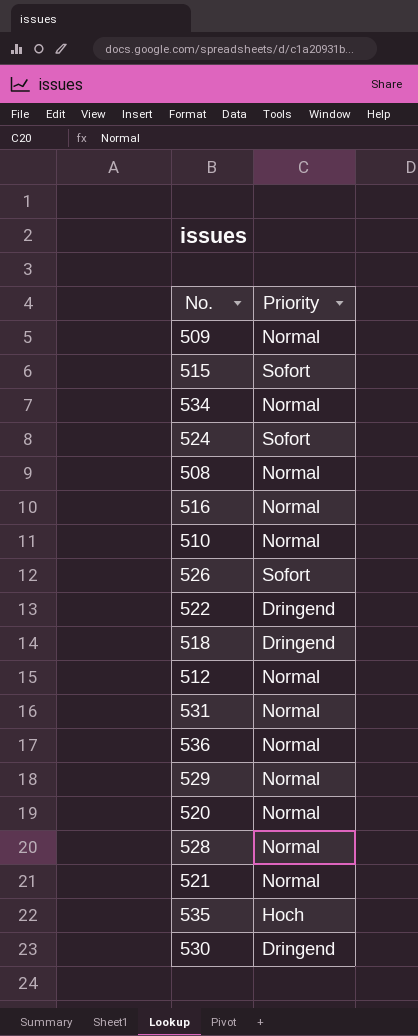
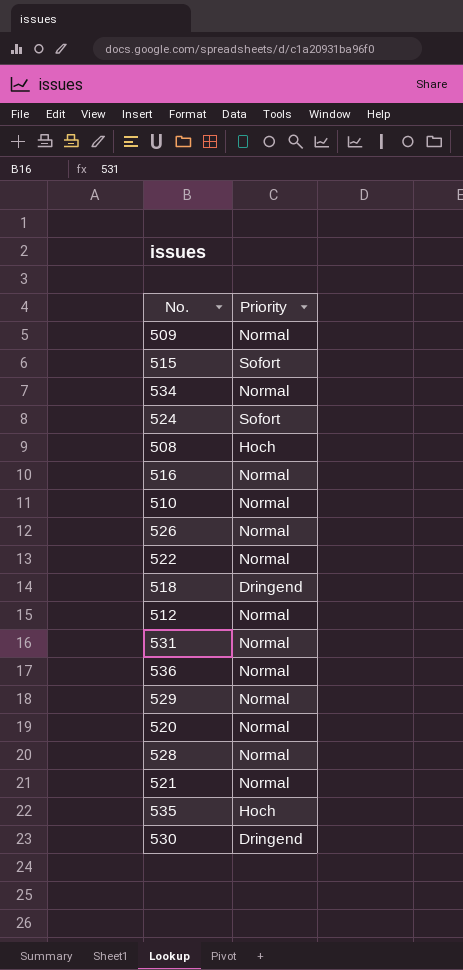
508 | Priority: Normal -> Hoch
526 | Priority: Sofort -> Normal
522 | Priority: Dringend -> Normal

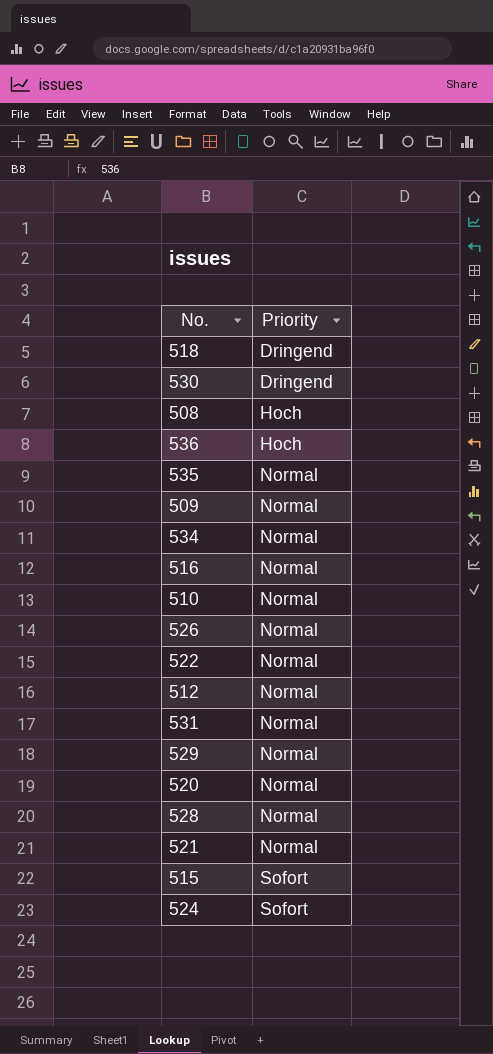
row order: none -> Priority ascending
536 | Priority: Normal -> Hoch
535 | Priority: Hoch -> Normal

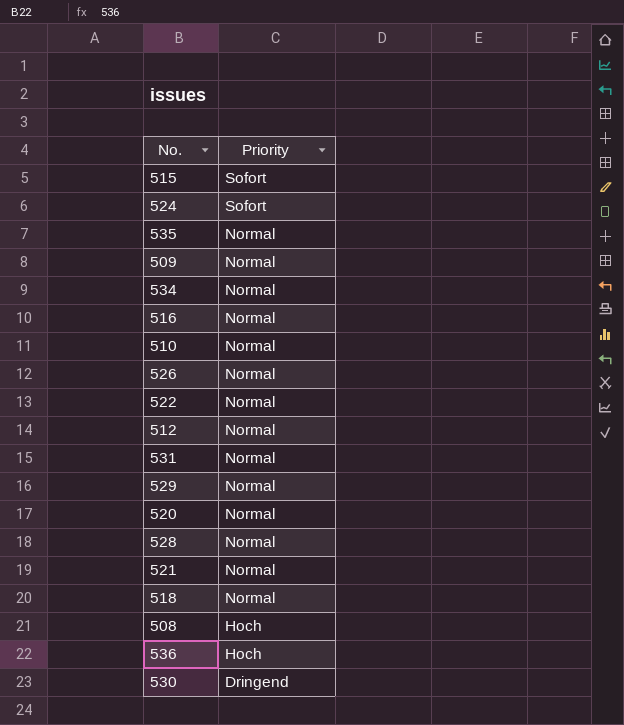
row order: Priority ascending -> Priority descending
518 | Priority: Dringend -> Normal

